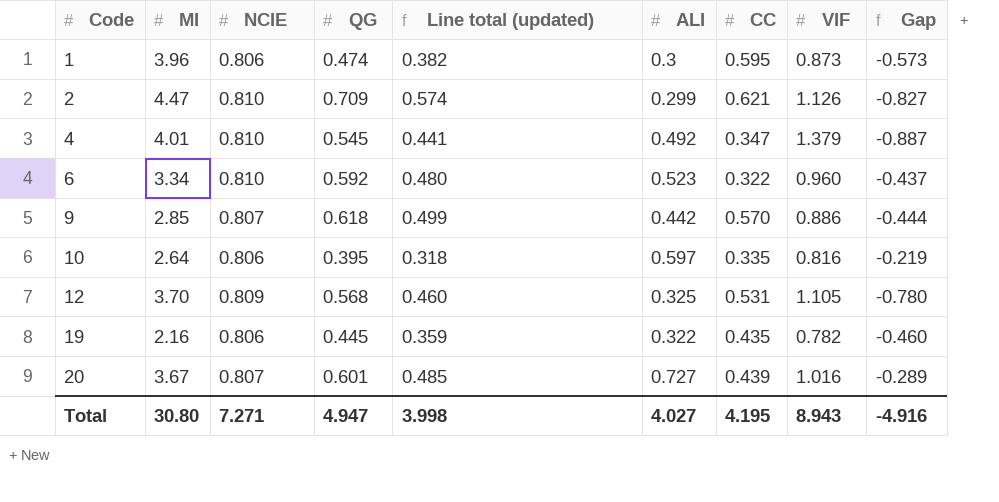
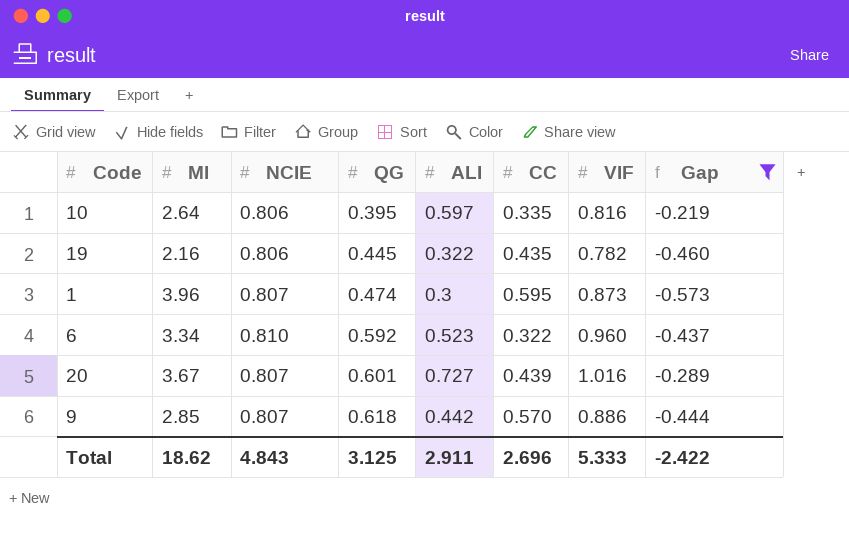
filter: none -> Gap >= -0.573
row order: Code ascending -> QG ascending
column Line total (updated) | formula: [NCIE] * [QG] -> none
1 | NCIE: 0.806 -> 0.807
Total | MI: 30.80 -> 18.62
Total | NCIE: 7.271 -> 4.843
Total | QG: 4.947 -> 3.125
Total | ALI: 4.027 -> 2.911
Total | CC: 4.195 -> 2.696
Total | VIF: 8.943 -> 5.333
Total | Gap: -4.916 -> -2.422

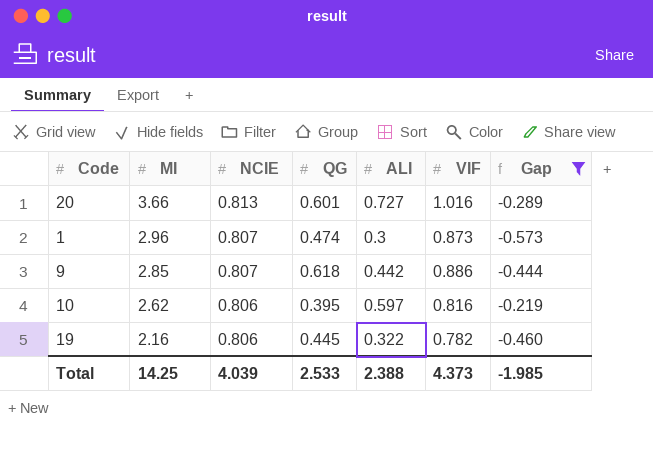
row order: QG ascending -> MI descending
column CC | position: 6 -> none
row 6: 3.34 | 0.810 | 0.592 | 0.523 | 0.322 | 0.960 | -0.437 -> none
20 | MI: 3.67 -> 3.66
20 | NCIE: 0.807 -> 0.813
1 | MI: 3.96 -> 2.96
10 | MI: 2.64 -> 2.62
Total | MI: 18.62 -> 14.25
Total | NCIE: 4.843 -> 4.039
Total | QG: 3.125 -> 2.533
Total | ALI: 2.911 -> 2.388
Total | VIF: 5.333 -> 4.373
Total | Gap: -2.422 -> -1.985

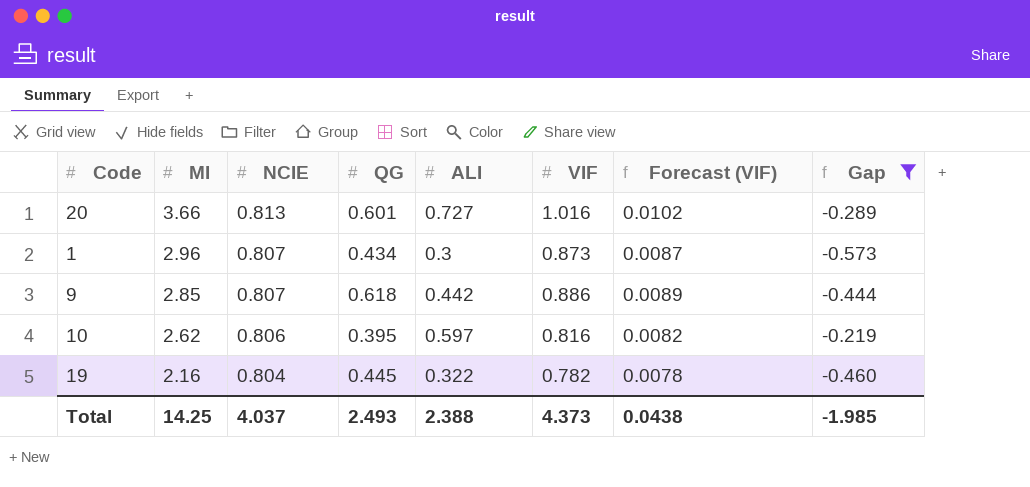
column Forecast (VIF) | formula: none -> [VIF] * 0.01
1 | QG: 0.474 -> 0.434
19 | NCIE: 0.806 -> 0.804
Total | NCIE: 4.039 -> 4.037
Total | QG: 2.533 -> 2.493

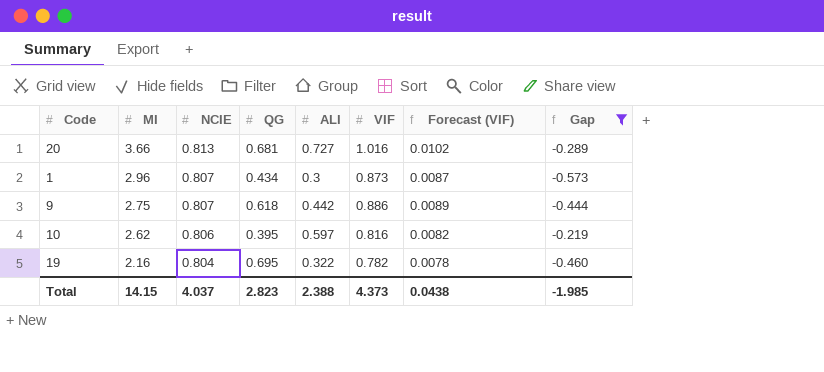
20 | QG: 0.601 -> 0.681
9 | MI: 2.85 -> 2.75
19 | QG: 0.445 -> 0.695
Total | MI: 14.25 -> 14.15
Total | QG: 2.493 -> 2.823

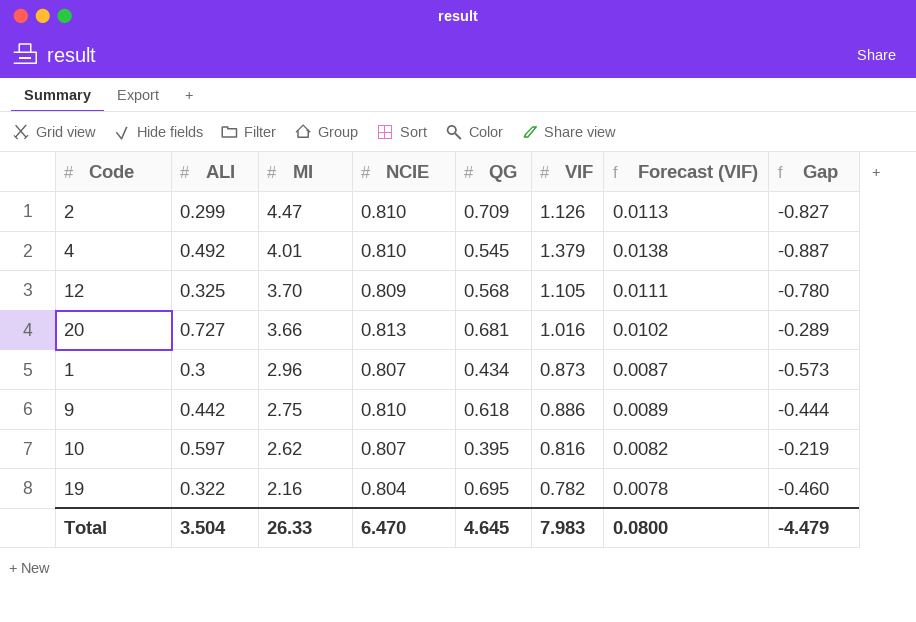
filter: Gap >= -0.573 -> none
column ALI | position: 5 -> 2
9 | NCIE: 0.807 -> 0.810
10 | NCIE: 0.806 -> 0.807
Total | ALI: 2.388 -> 3.504
Total | MI: 14.15 -> 26.33
Total | NCIE: 4.037 -> 6.470
Total | QG: 2.823 -> 4.645
Total | VIF: 4.373 -> 7.983
Total | Forecast (VIF): 0.0438 -> 0.0800
Total | Gap: -1.985 -> -4.479

